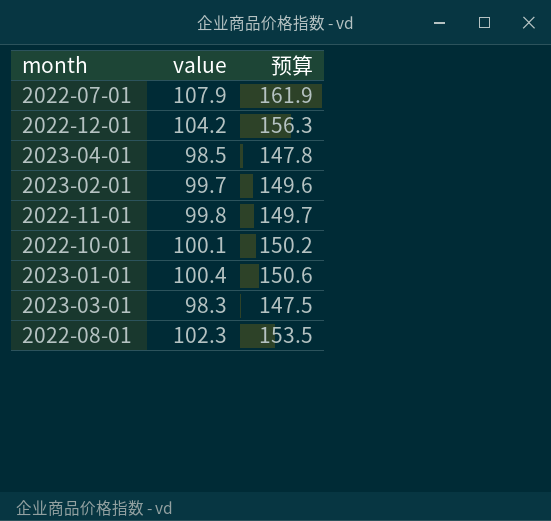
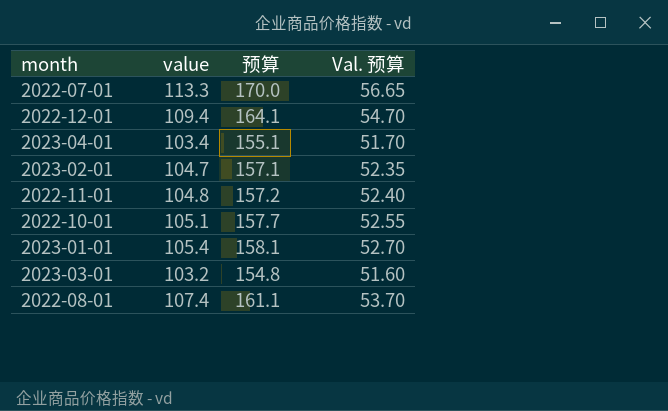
column Val. 预算 | formula: none -> [value] * 0.5
2022-07-01 | value: 107.9 -> 113.3
2022-07-01 | 预算: 161.9 -> 170.0
2022-12-01 | value: 104.2 -> 109.4
2022-12-01 | 预算: 156.3 -> 164.1
2023-04-01 | value: 98.5 -> 103.4
2023-04-01 | 预算: 147.8 -> 155.1
2023-02-01 | value: 99.7 -> 104.7
2023-02-01 | 预算: 149.6 -> 157.1
2022-11-01 | value: 99.8 -> 104.8
2022-11-01 | 预算: 149.7 -> 157.2
2022-10-01 | value: 100.1 -> 105.1
2022-10-01 | 预算: 150.2 -> 157.7
2023-01-01 | value: 100.4 -> 105.4
2023-01-01 | 预算: 150.6 -> 158.1
2023-03-01 | value: 98.3 -> 103.2
2023-03-01 | 预算: 147.5 -> 154.8
2022-08-01 | value: 102.3 -> 107.4
2022-08-01 | 预算: 153.5 -> 161.1

